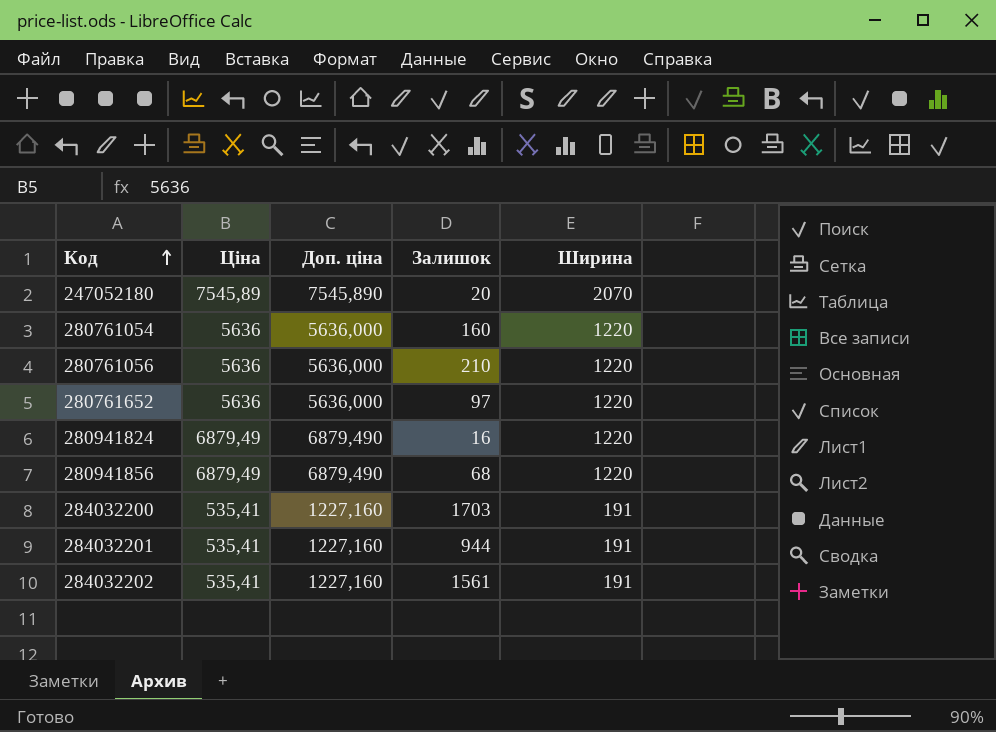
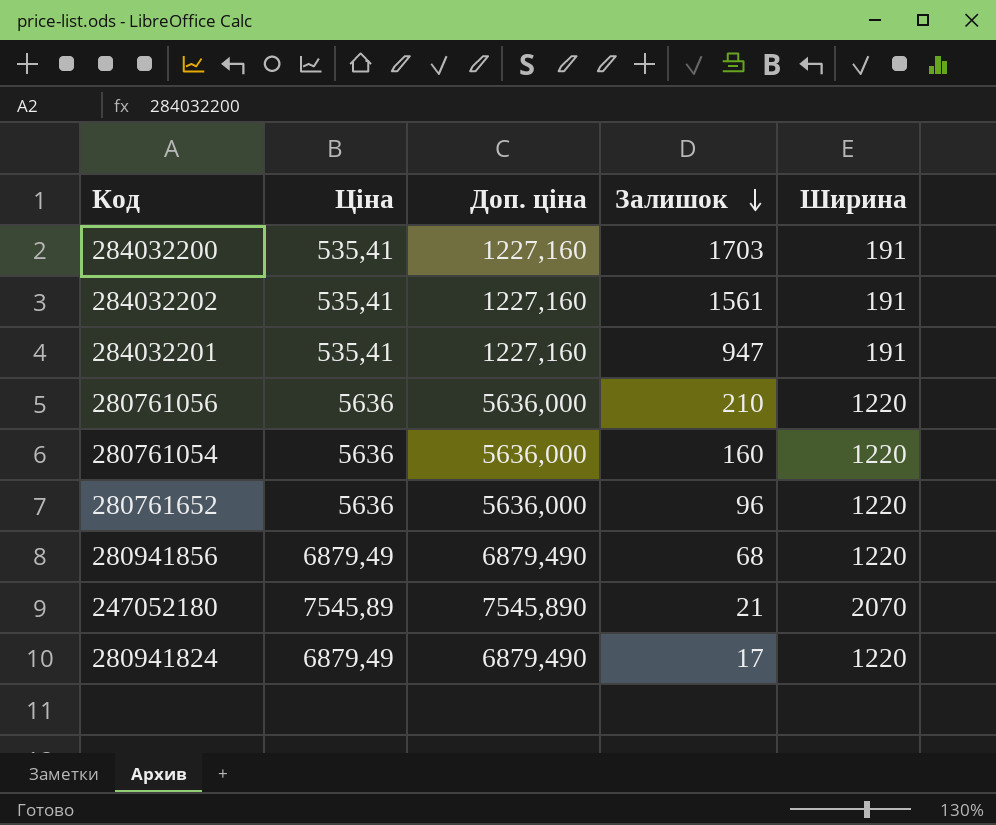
row order: Код ascending -> Залишок descending
284032201 | Залишок: 944 -> 947
280761652 | Залишок: 97 -> 96
247052180 | Залишок: 20 -> 21
280941824 | Залишок: 16 -> 17

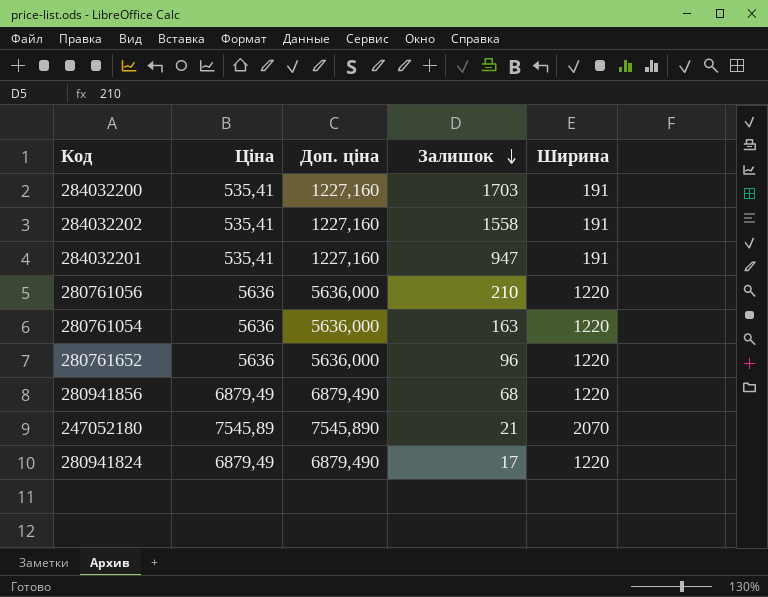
284032202 | Залишок: 1561 -> 1558
280761054 | Залишок: 160 -> 163

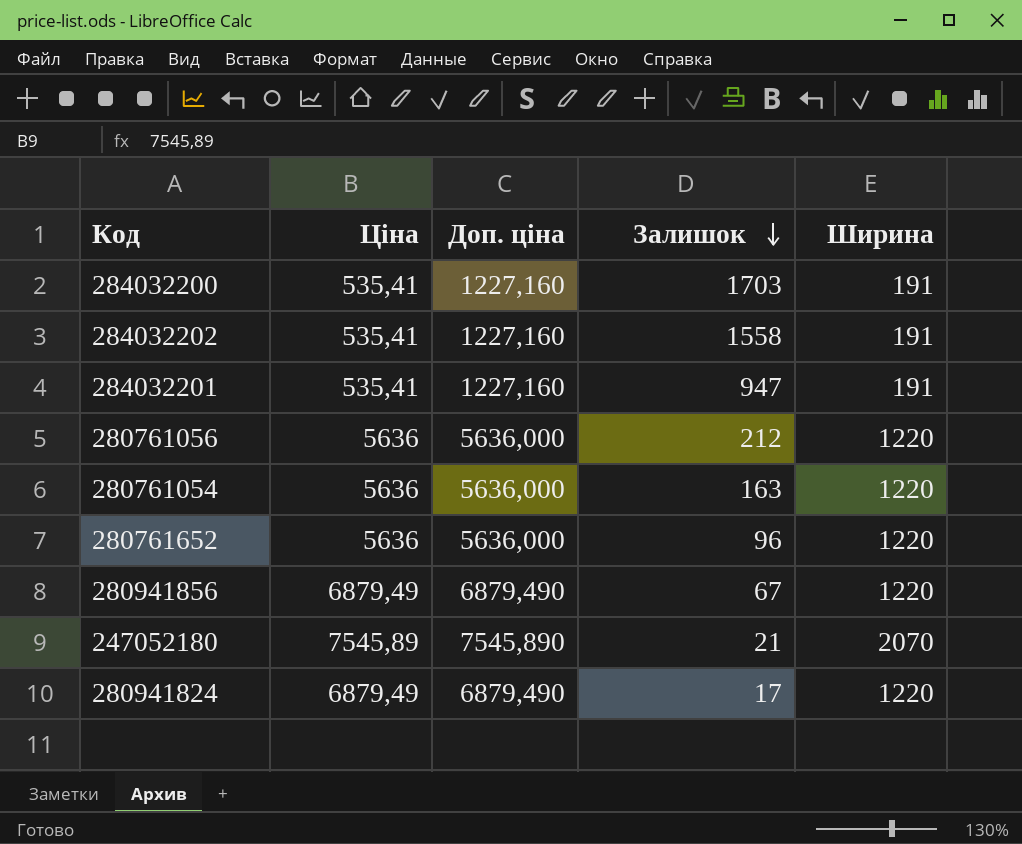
280761056 | Залишок: 210 -> 212
280941856 | Залишок: 68 -> 67

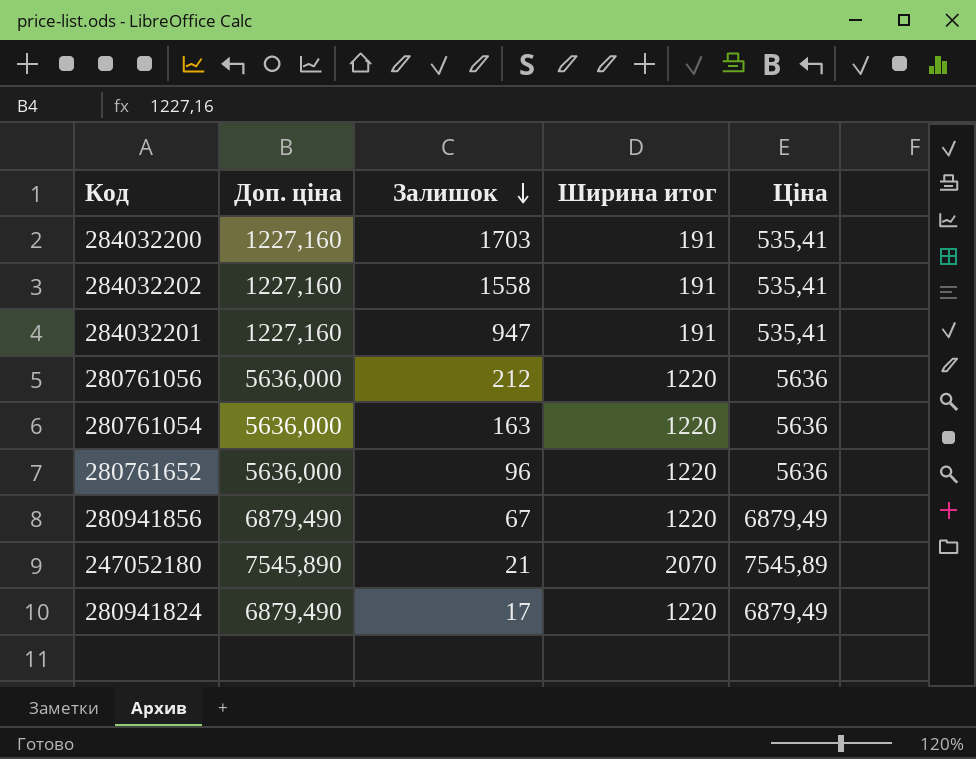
column name: Ширина -> Ширина итог
column Ціна | position: 2 -> 5

